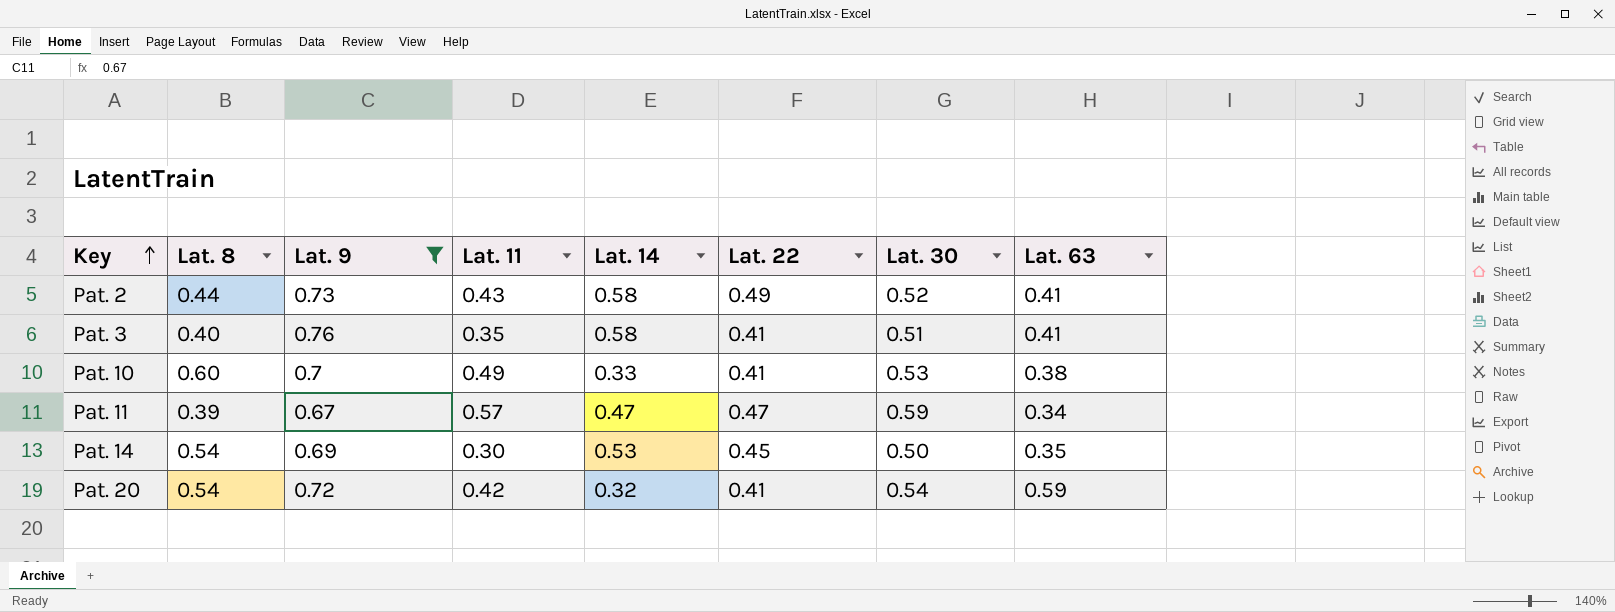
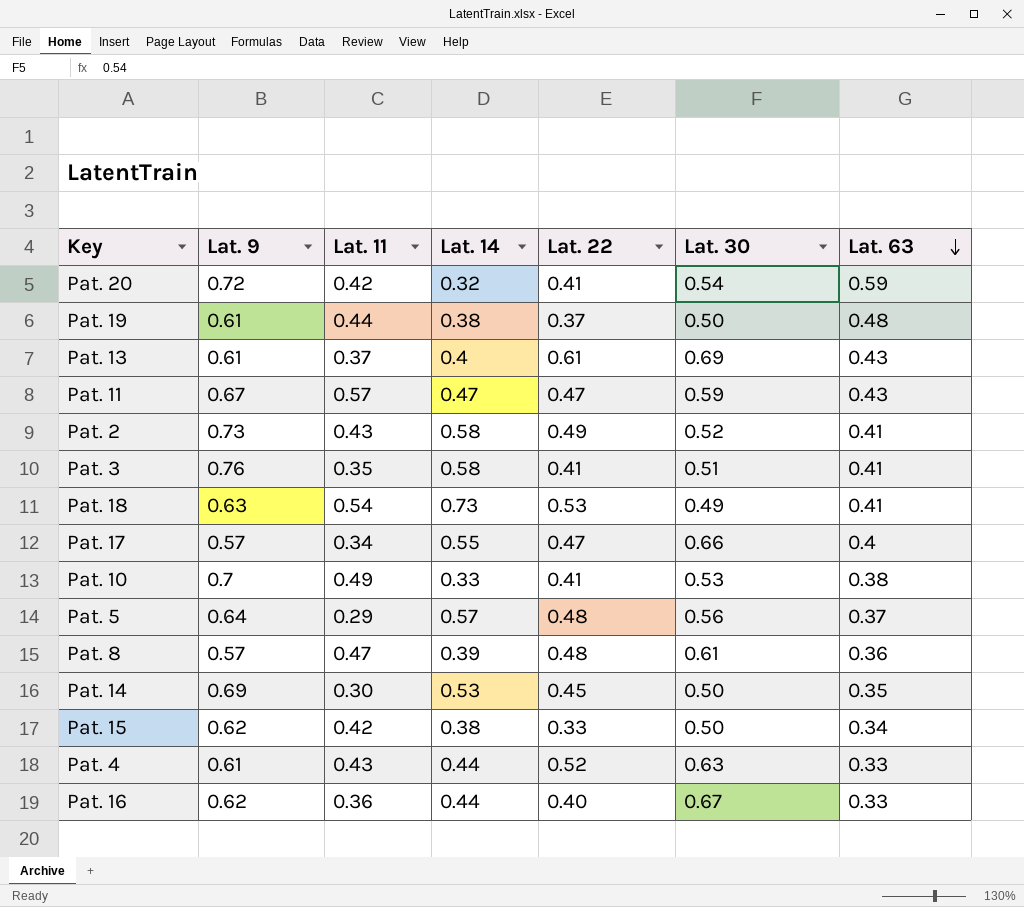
filter: Lat. 9 >= 0.67 -> none
row order: Key ascending -> Lat. 63 descending
column Lat. 8 | position: 2 -> none
Pat. 11 | Lat. 63: 0.34 -> 0.43

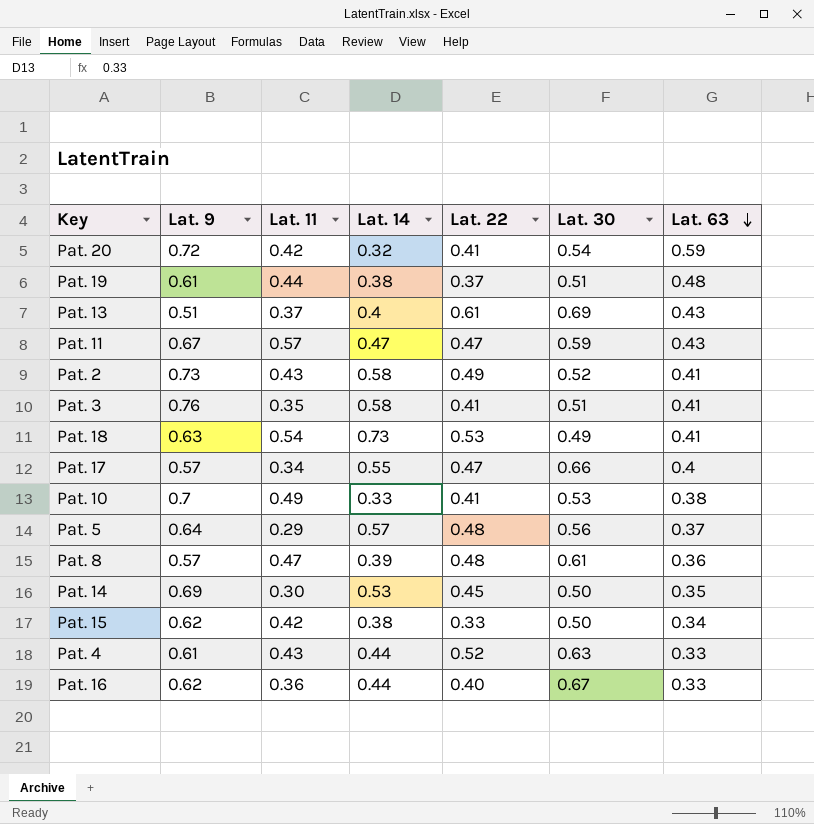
Pat. 19 | Lat. 30: 0.50 -> 0.51
Pat. 13 | Lat. 9: 0.61 -> 0.51

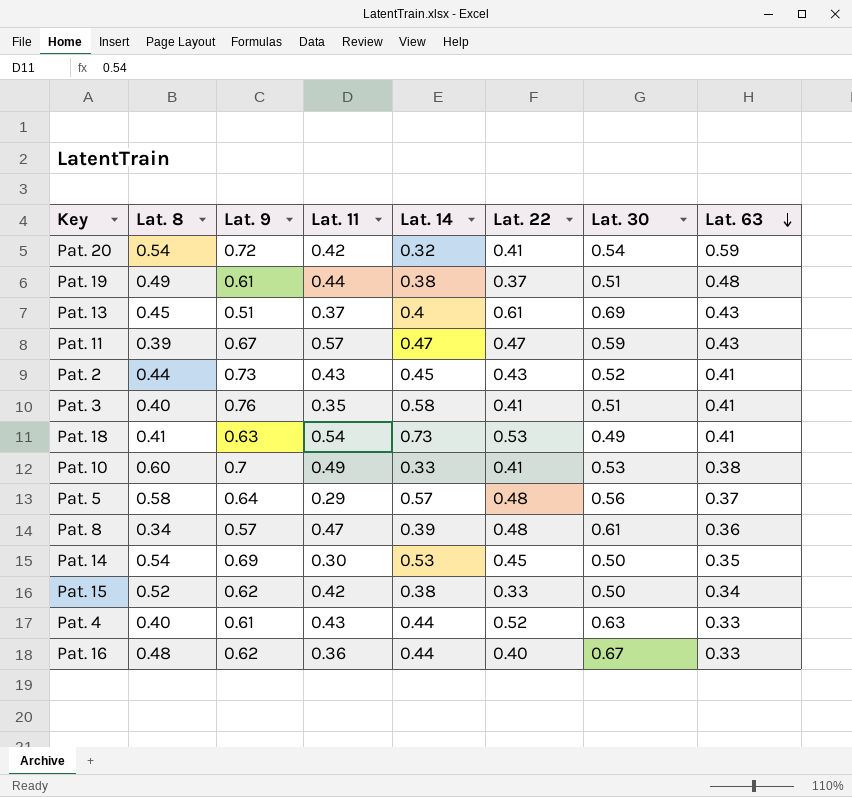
column Lat. 8 | position: none -> 2
row Pat. 17: 0.57 | 0.34 | 0.55 | 0.47 | 0.66 | 0.4 -> none
Pat. 2 | Lat. 14: 0.58 -> 0.45
Pat. 2 | Lat. 22: 0.49 -> 0.43

